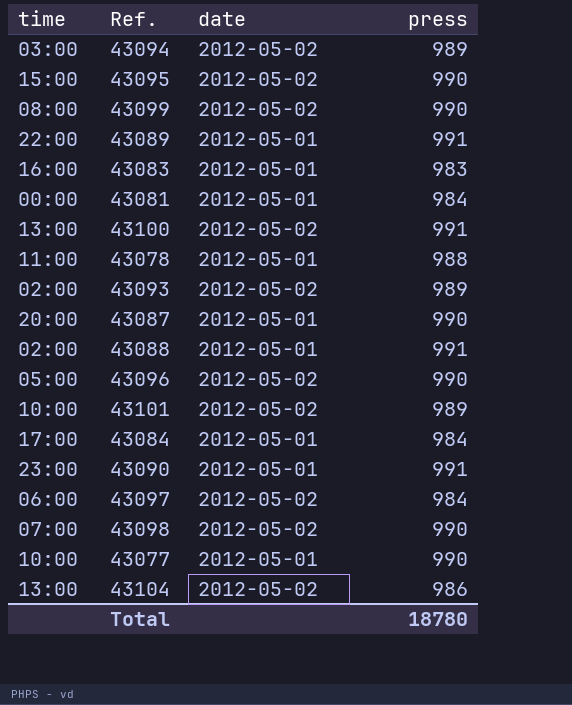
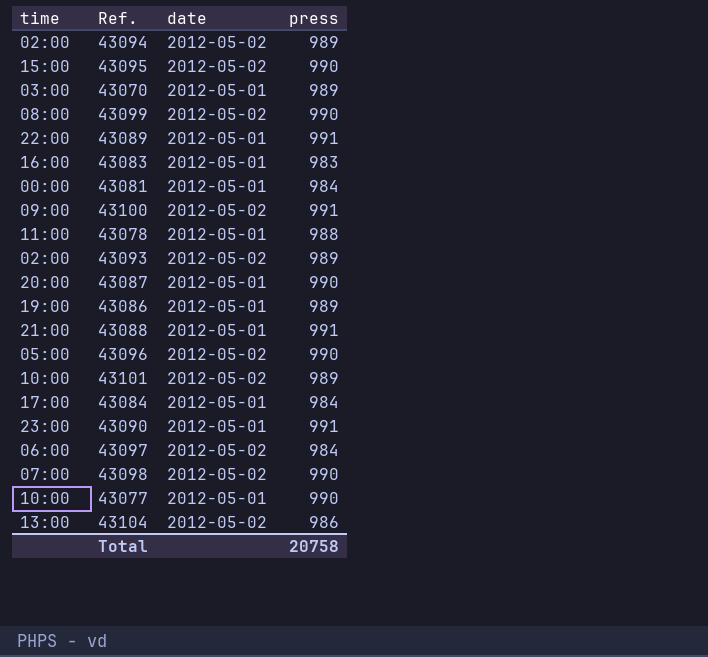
43094 | time: 03:00 -> 02:00
row 43070: none -> 03:00 | 2012-05-01 | 989
43100 | time: 13:00 -> 09:00
row 43086: none -> 19:00 | 2012-05-01 | 989
43088 | time: 02:00 -> 21:00
Total | press: 18780 -> 20758

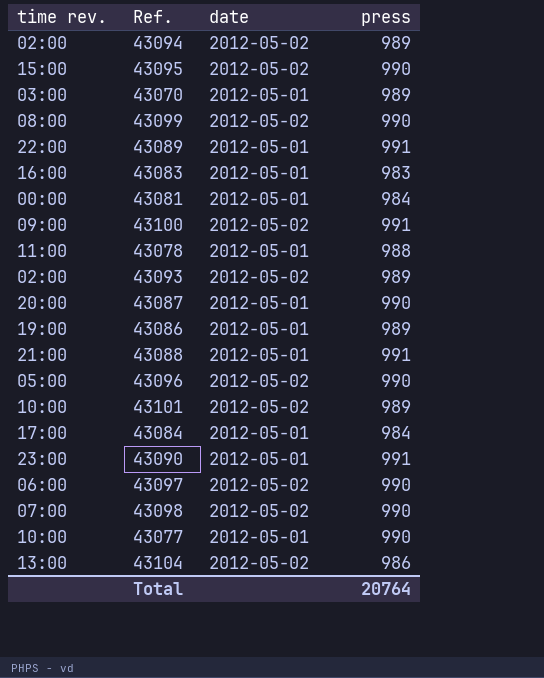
column name: time -> time rev.
43097 | press: 984 -> 990
Total | press: 20758 -> 20764

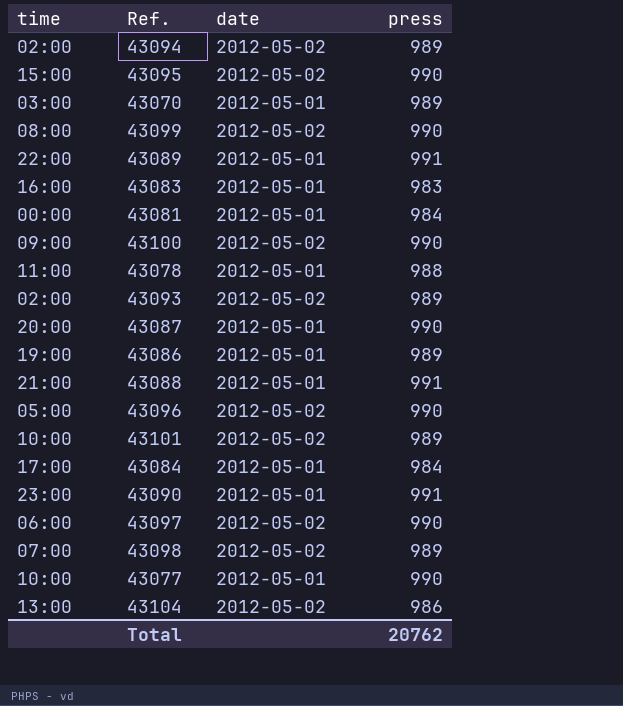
column name: time rev. -> time
43100 | press: 991 -> 990
43098 | press: 990 -> 989
Total | press: 20764 -> 20762

